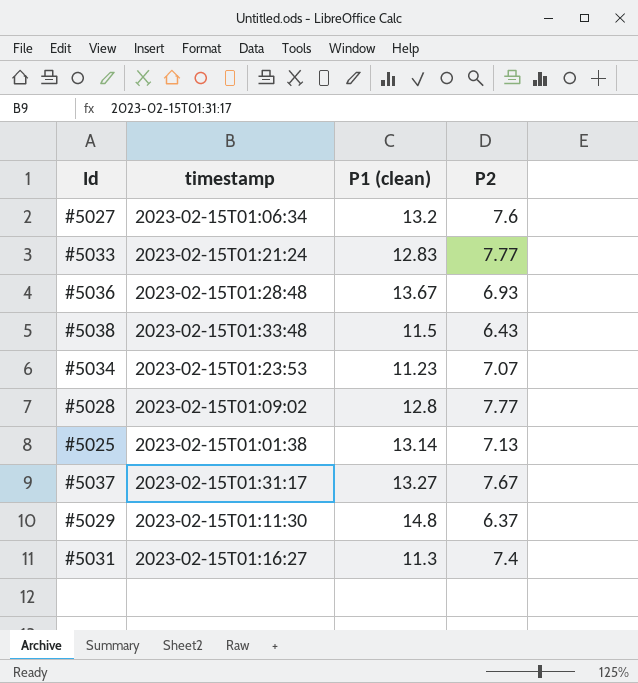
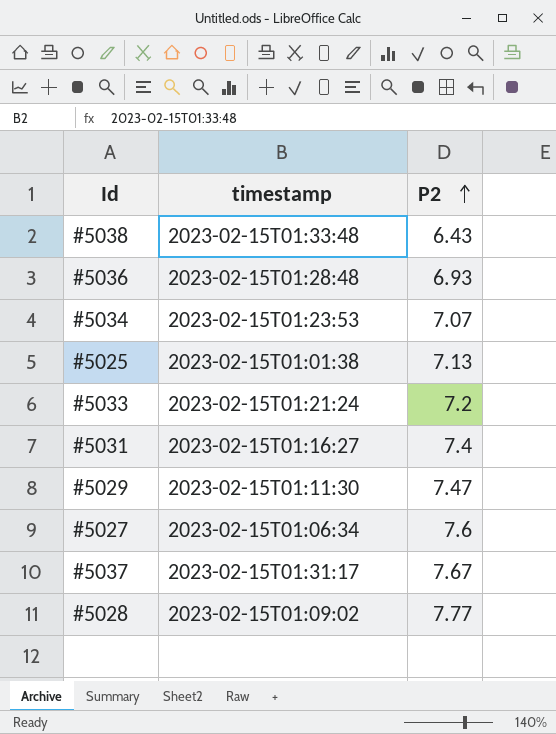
row order: none -> P2 ascending
column P1 (clean) | position: 3 -> none
#5033 | P2: 7.77 -> 7.2
#5029 | P2: 6.37 -> 7.47

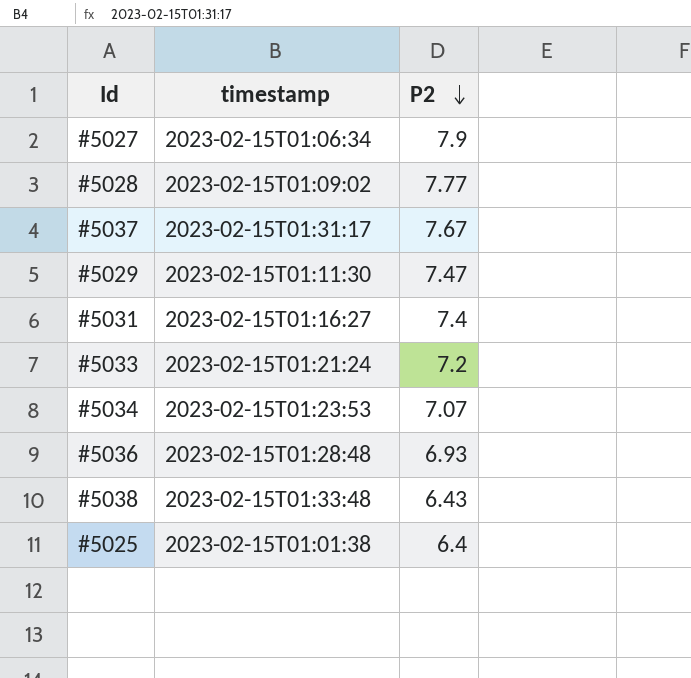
row order: P2 ascending -> P2 descending
#5027 | P2: 7.6 -> 7.9
#5025 | P2: 7.13 -> 6.4

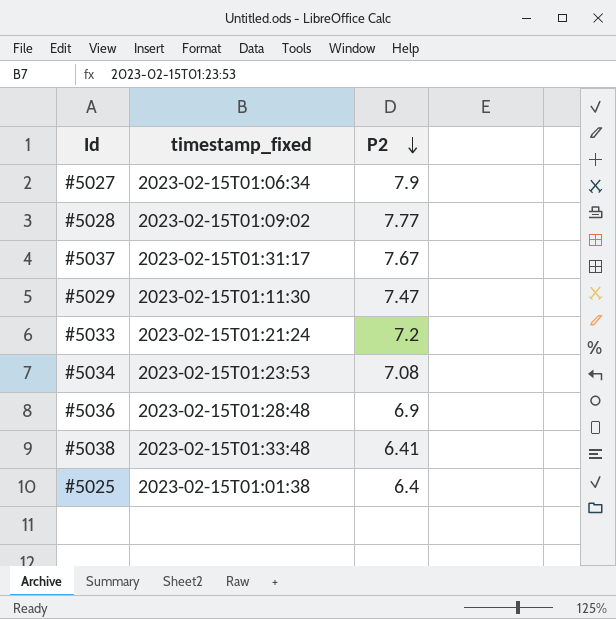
column name: timestamp -> timestamp_fixed
row #5031: 2023-02-15T01:16:27 | 7.4 -> none
#5034 | P2: 7.07 -> 7.08
#5036 | P2: 6.93 -> 6.9
#5038 | P2: 6.43 -> 6.41

